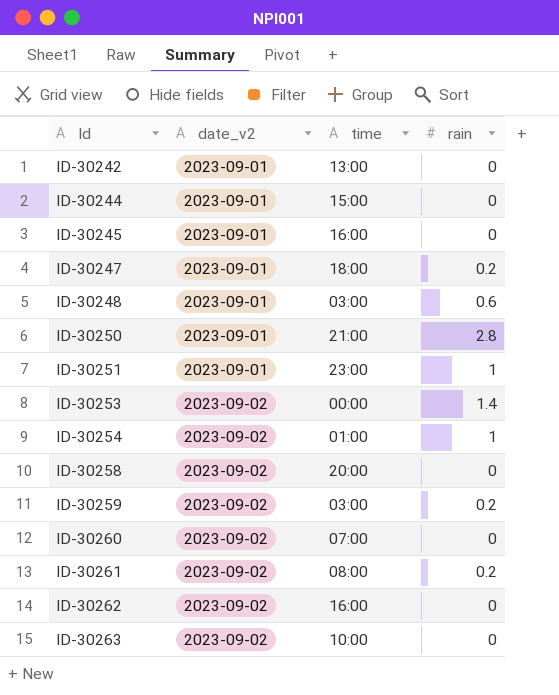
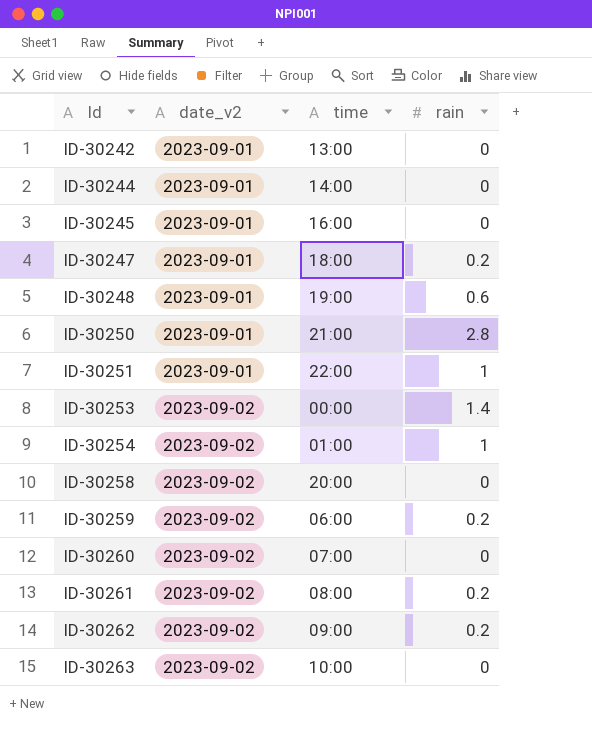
ID-30244 | time: 15:00 -> 14:00
ID-30248 | time: 03:00 -> 19:00
ID-30251 | time: 23:00 -> 22:00
ID-30259 | time: 03:00 -> 06:00
ID-30262 | time: 16:00 -> 09:00
ID-30262 | rain: 0 -> 0.2

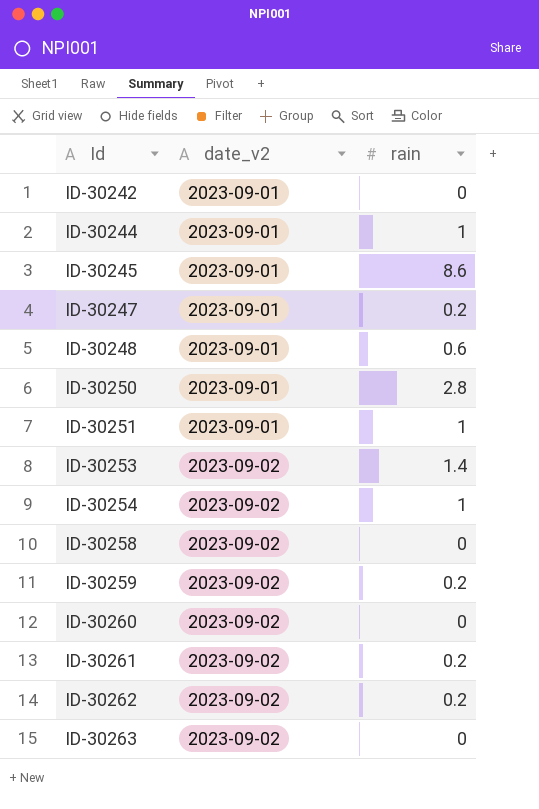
column time | position: 3 -> none
ID-30244 | rain: 0 -> 1
ID-30245 | rain: 0 -> 8.6

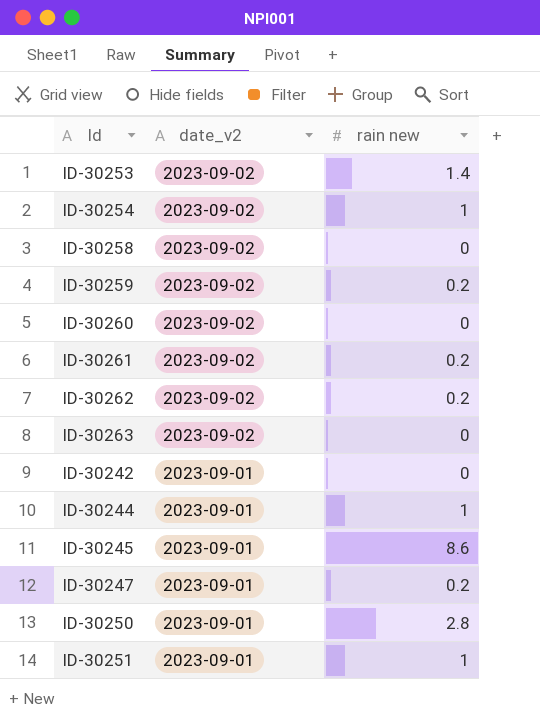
row order: Id ascending -> date_v2 descending
column name: rain -> rain new
row ID-30248: 2023-09-01 | 0.6 -> none

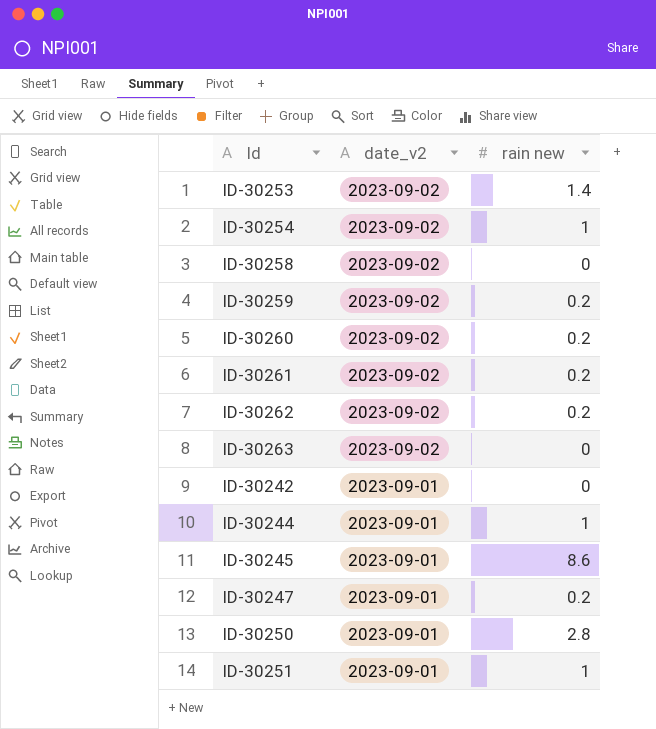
ID-30260 | rain new: 0 -> 0.2

